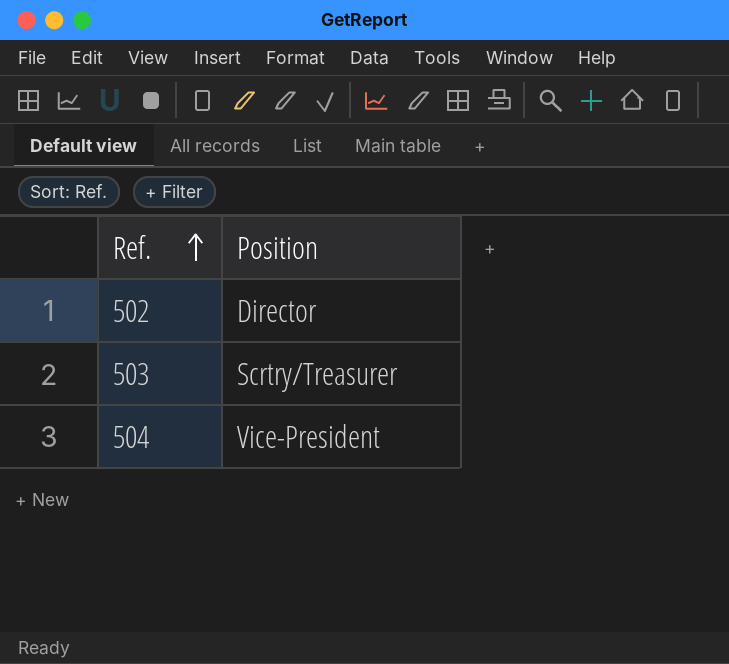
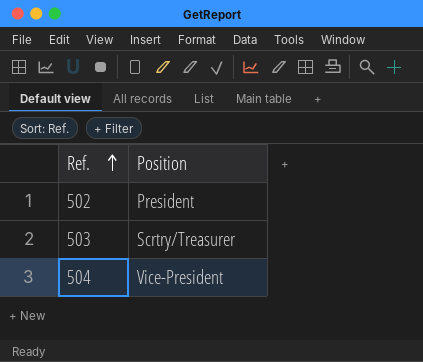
502 | Position: Director -> President

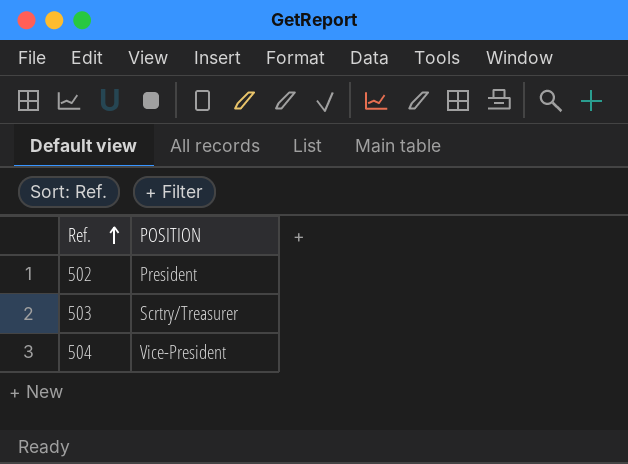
column name: Position -> POSITION

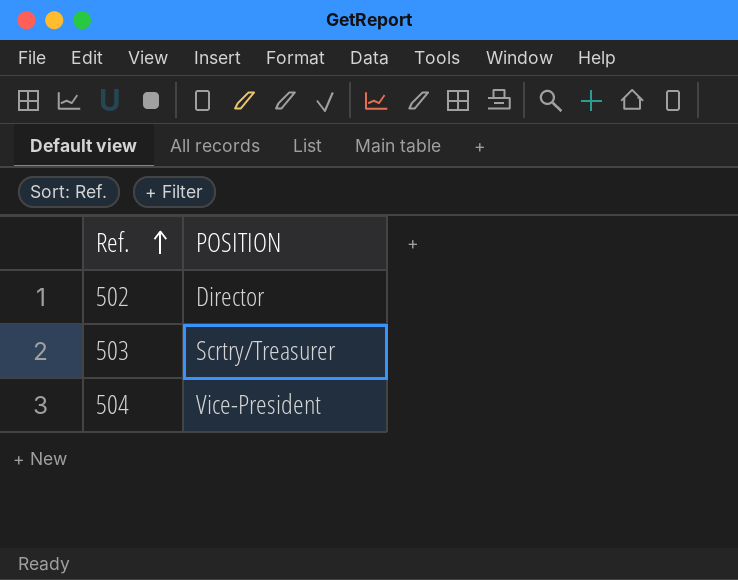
502 | POSITION: President -> Director

